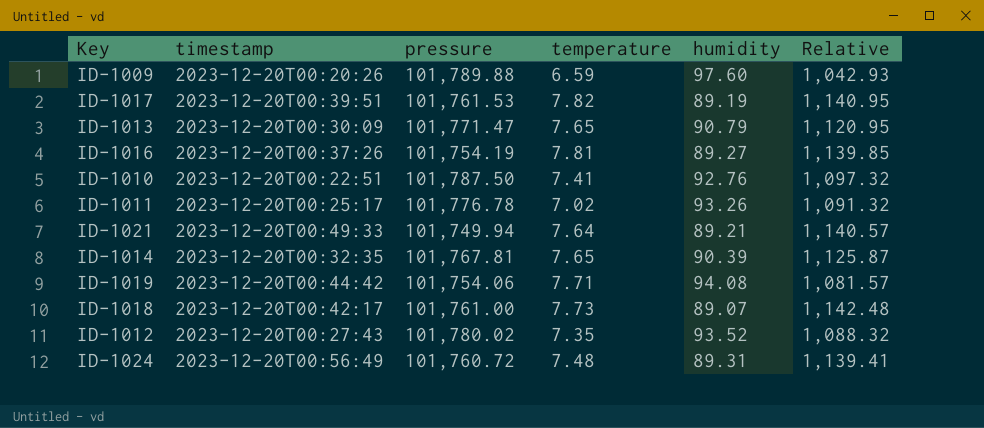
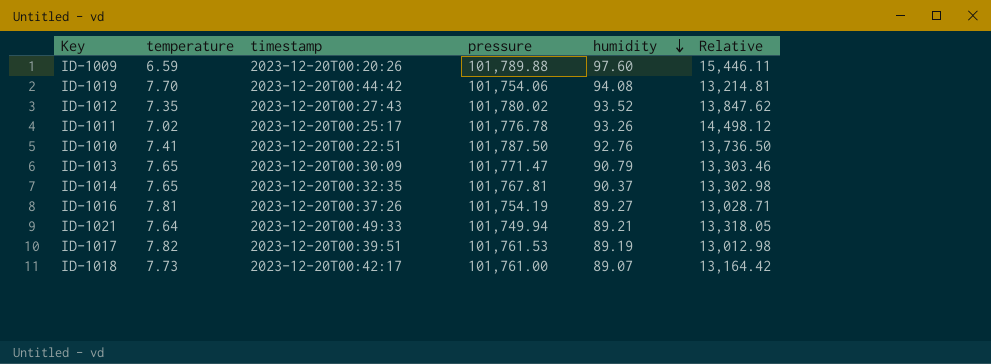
row order: none -> humidity descending
column temperature | position: 4 -> 2
column Relative | formula: [pressure] / [humidity] -> [pressure] / [temperature]
row ID-1024: 2023-12-20T00:56:49 | 101,760.72 | 7.48 | 89.31 | 1,139.41 -> none
ID-1019 | temperature: 7.71 -> 7.70
ID-1014 | humidity: 90.39 -> 90.37

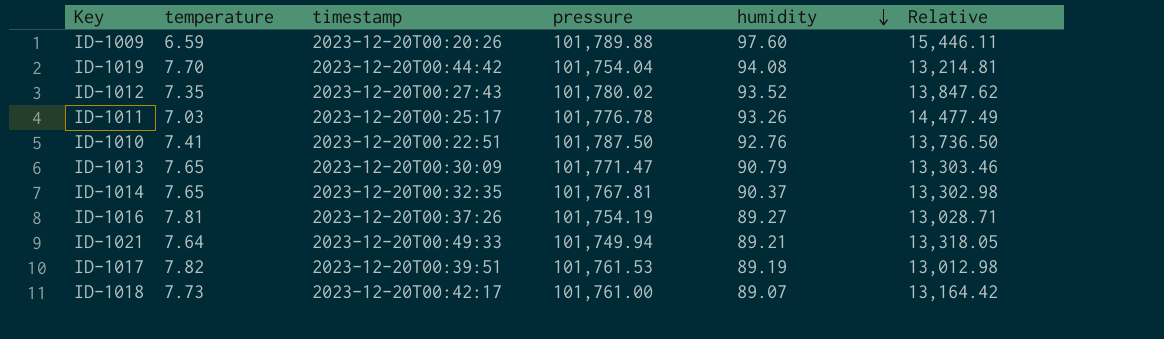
ID-1019 | pressure: 101,754.06 -> 101,754.04
ID-1011 | temperature: 7.02 -> 7.03
ID-1011 | Relative: 14,498.12 -> 14,477.49

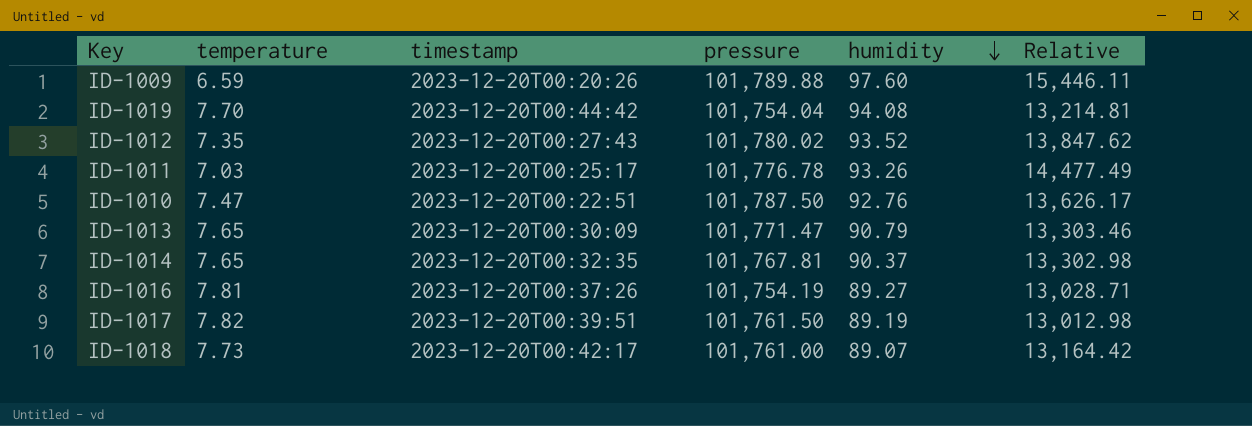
row ID-1021: 7.64 | 2023-12-20T00:49:33 | 101,749.94 | 89.21 | 13,318.05 -> none
ID-1010 | temperature: 7.41 -> 7.47
ID-1010 | Relative: 13,736.50 -> 13,626.17
ID-1017 | pressure: 101,761.53 -> 101,761.50

